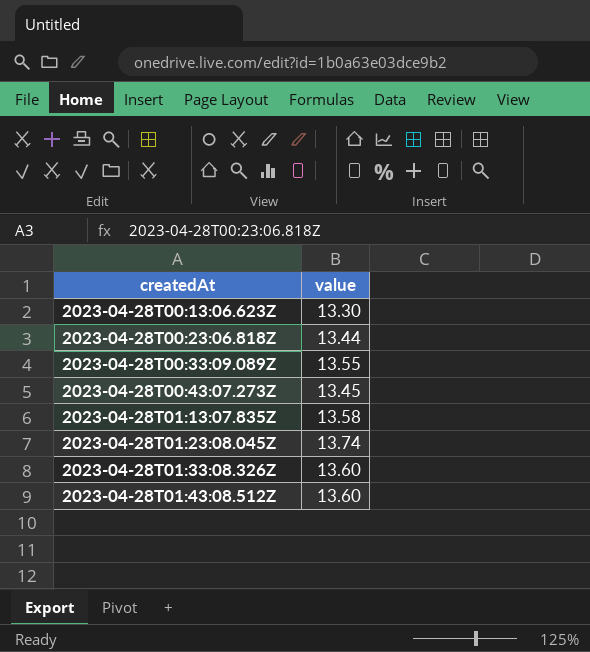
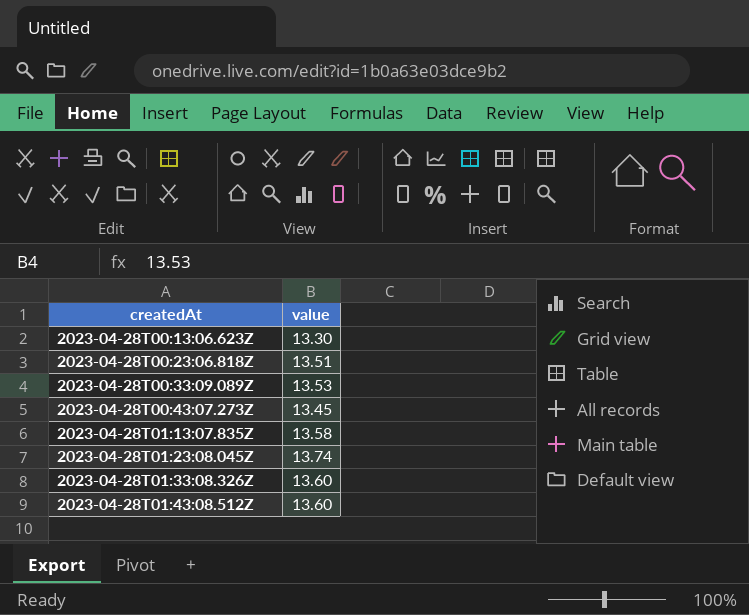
2023-04-28T00:23:06.818Z | value: 13.44 -> 13.51
2023-04-28T00:33:09.089Z | value: 13.55 -> 13.53

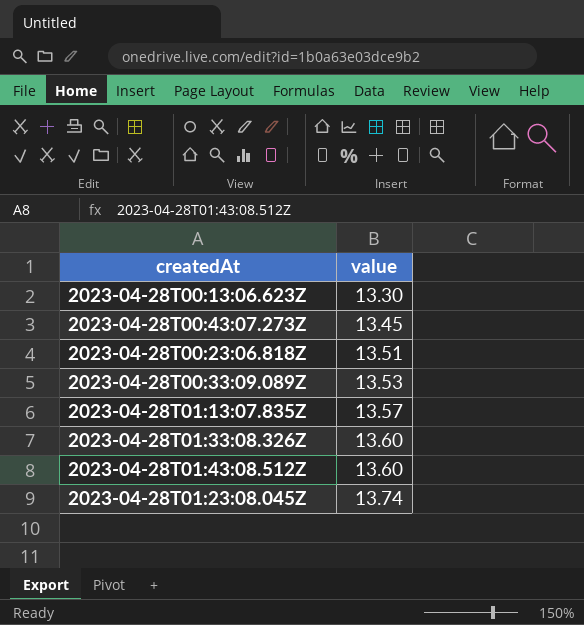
row order: createdAt ascending -> value ascending
2023-04-28T01:13:07.835Z | value: 13.58 -> 13.57

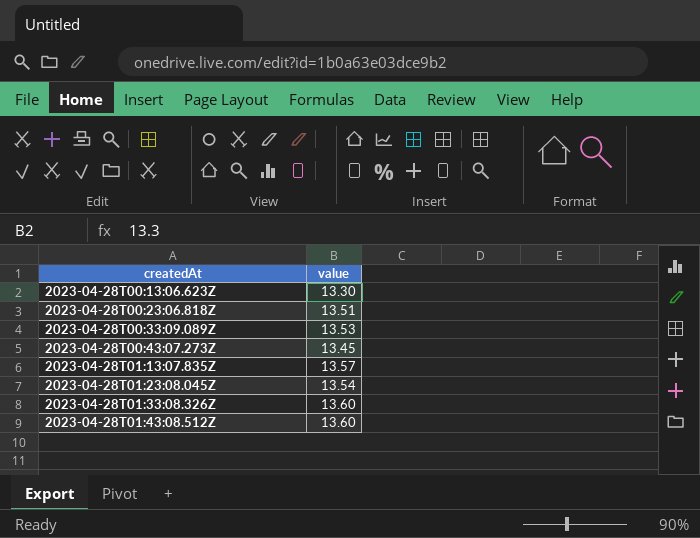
row order: value ascending -> createdAt ascending
2023-04-28T01:23:08.045Z | value: 13.74 -> 13.54

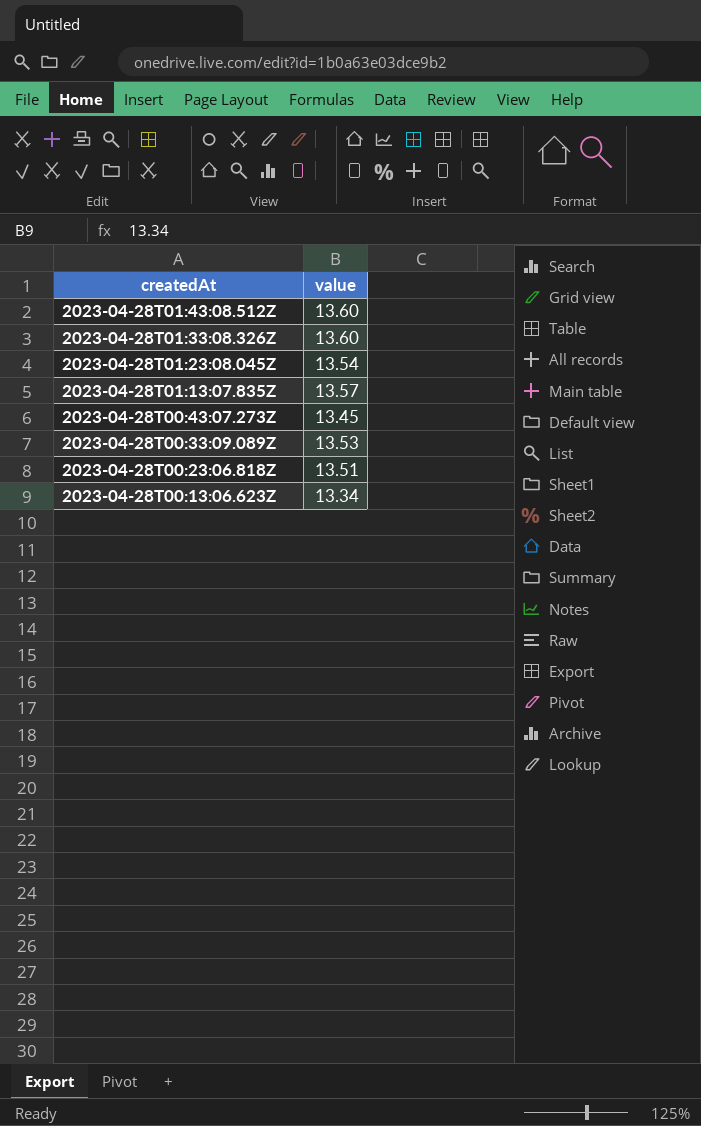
row order: createdAt ascending -> createdAt descending
2023-04-28T00:13:06.623Z | value: 13.30 -> 13.34

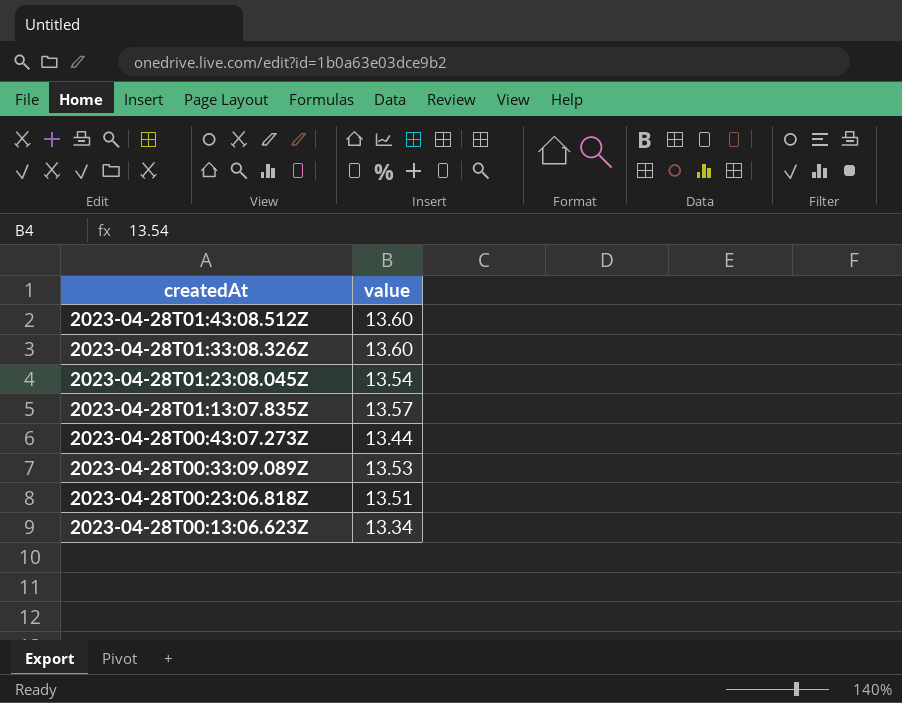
2023-04-28T00:43:07.273Z | value: 13.45 -> 13.44

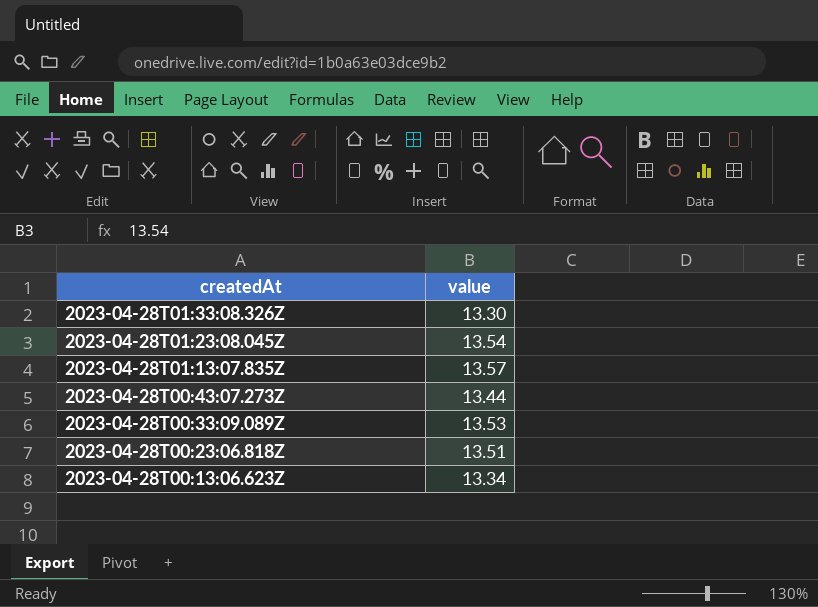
row 2023-04-28T01:43:08.512Z: 13.60 -> none
2023-04-28T01:33:08.326Z | value: 13.60 -> 13.30

